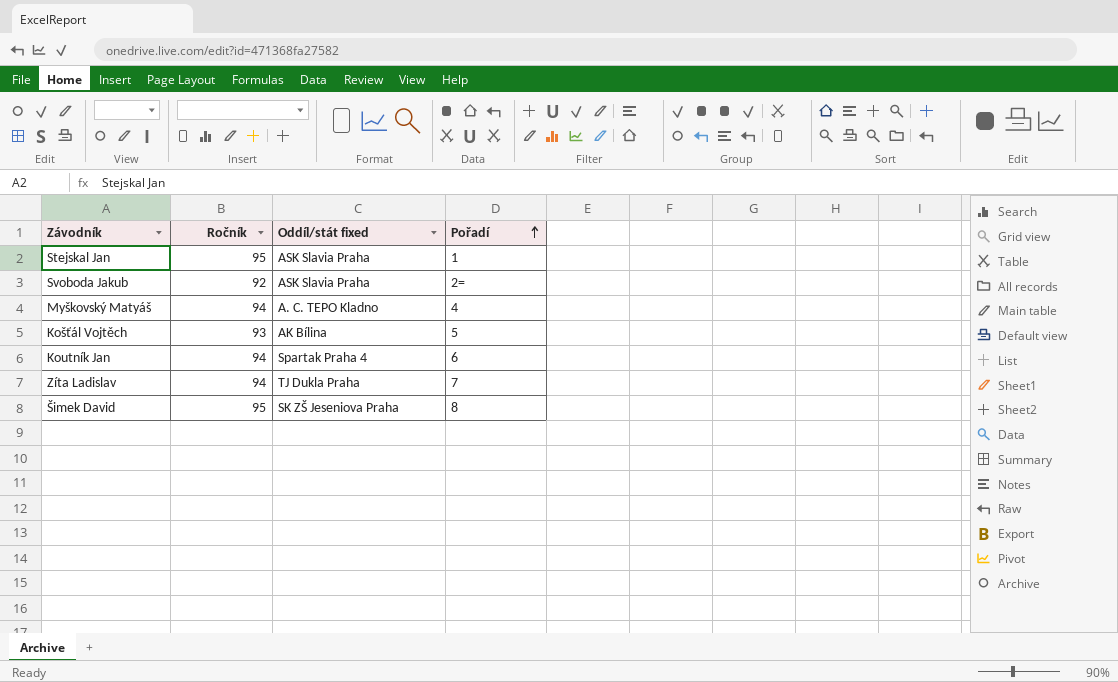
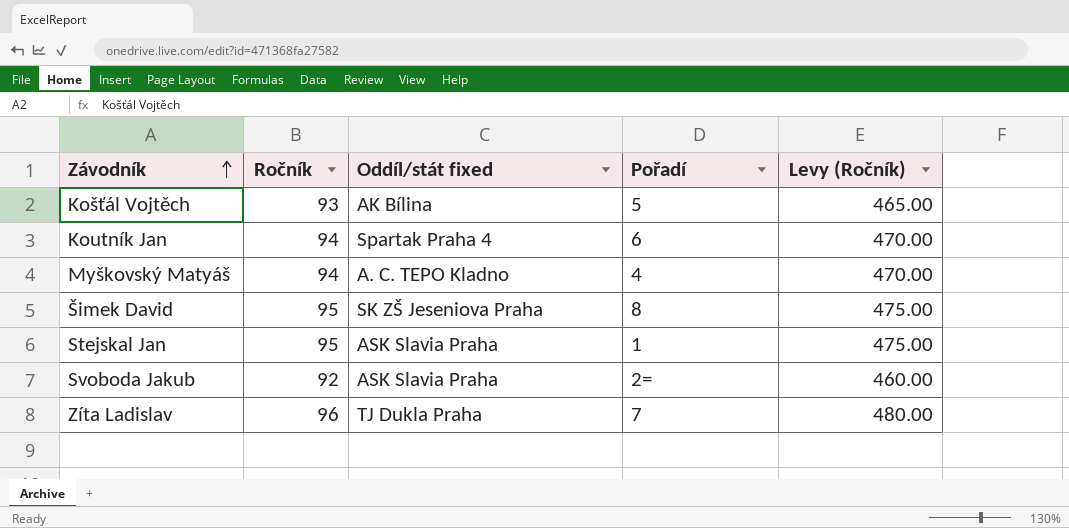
row order: Pořadí ascending -> Závodník ascending
column Levy (Ročník) | formula: none -> [Ročník] * 5
Zíta Ladislav | Ročník: 94 -> 96

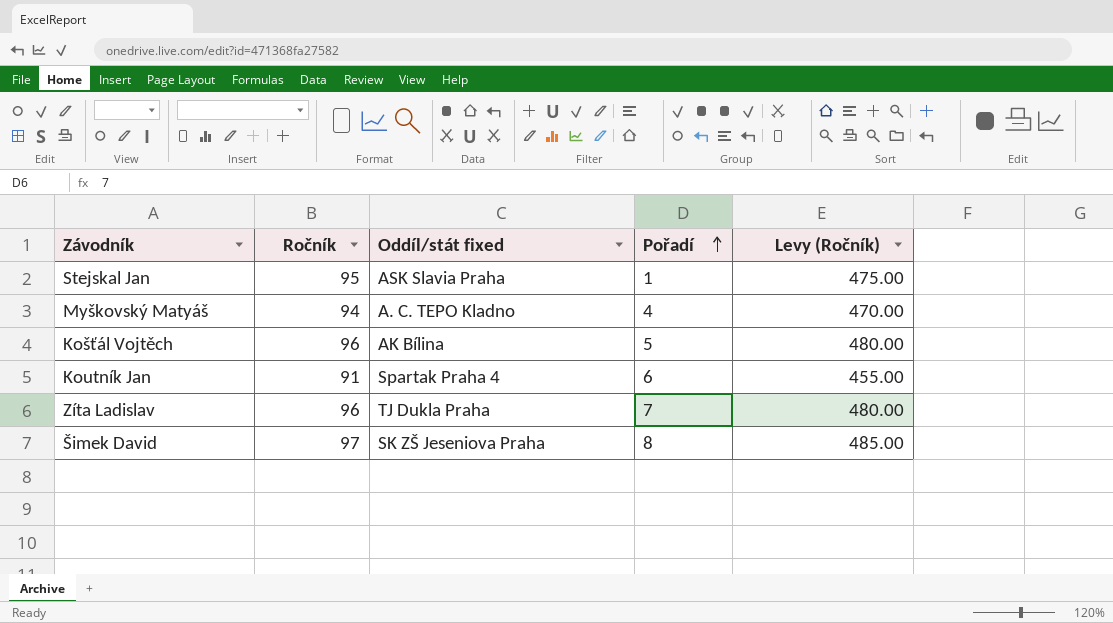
row order: Závodník ascending -> Pořadí ascending
row Svoboda Jakub: 92 | ASK Slavia Praha | 2= | 460.00 -> none
Košťál Vojtěch | Ročník: 93 -> 96
Košťál Vojtěch | Levy (Ročník): 465.00 -> 480.00
Koutník Jan | Ročník: 94 -> 91
Koutník Jan | Levy (Ročník): 470.00 -> 455.00
Šimek David | Ročník: 95 -> 97
Šimek David | Levy (Ročník): 475.00 -> 485.00

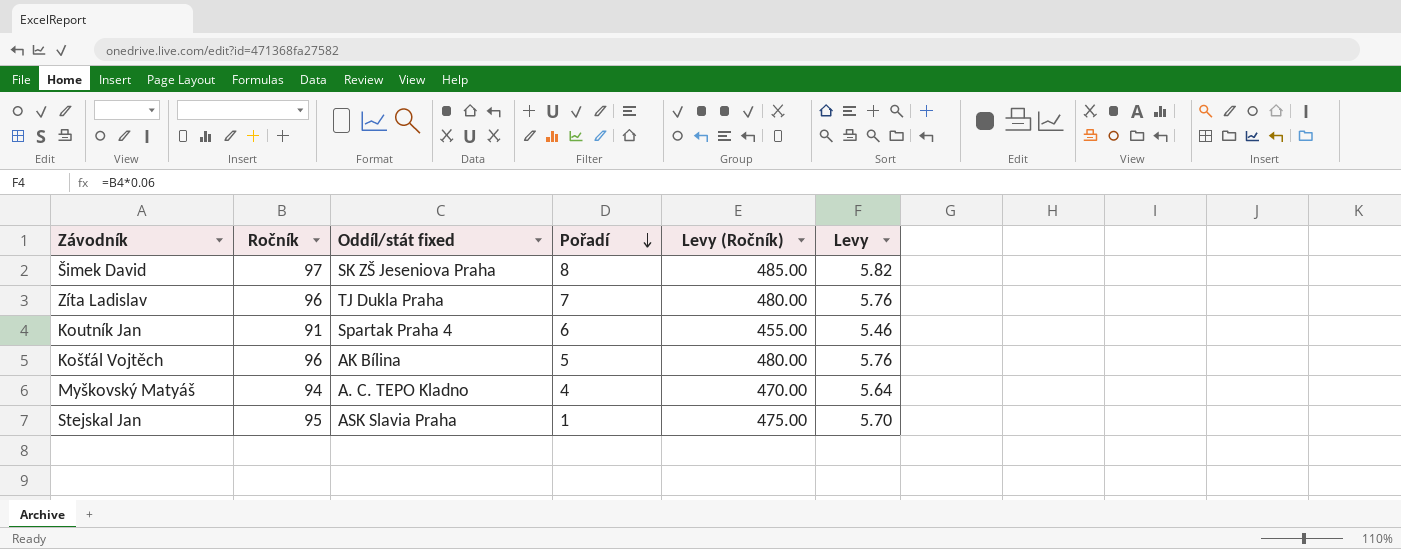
row order: Pořadí ascending -> Pořadí descending
column Levy | formula: none -> [Ročník] * 0.06

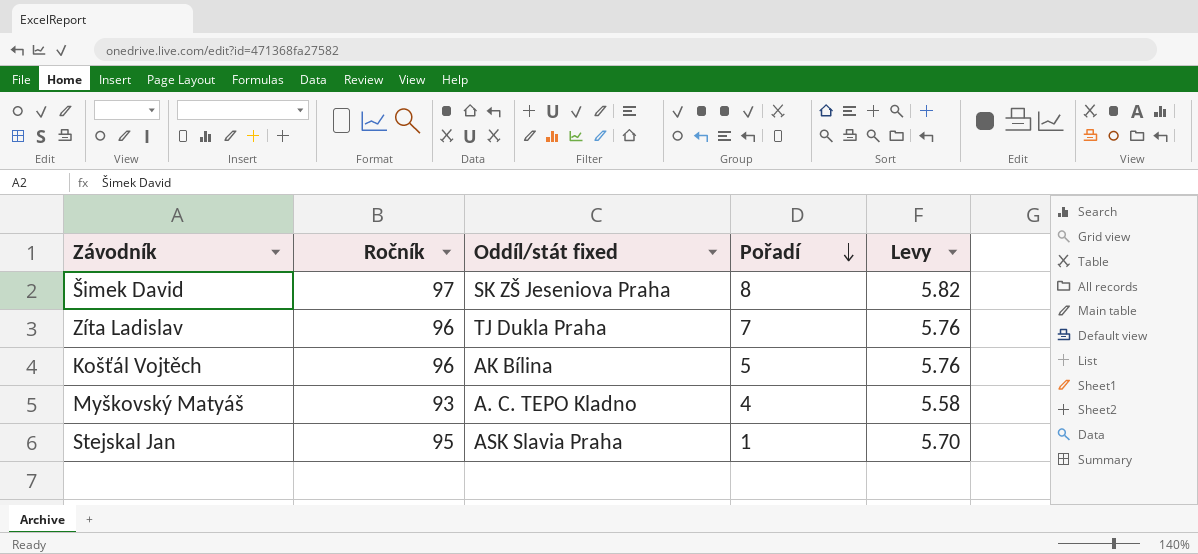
column Levy (Ročník) | formula: [Ročník] * 5 -> none
row Koutník Jan: 91 | Spartak Praha 4 | 6 | 455.00 | 5.46 -> none
Myškovský Matyáš | Ročník: 94 -> 93
Myškovský Matyáš | Levy: 5.64 -> 5.58

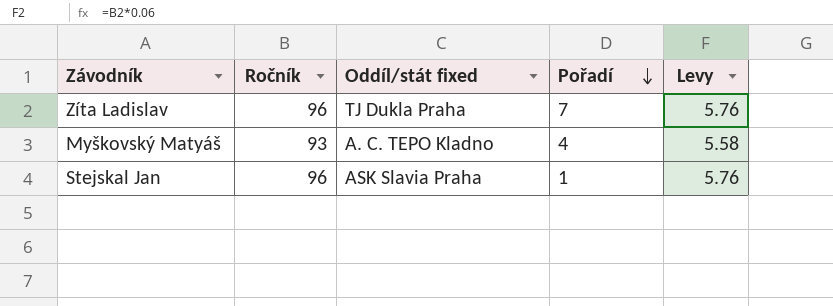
row Šimek David: 97 | SK ZŠ Jeseniova Praha | 8 | 5.82 -> none
row Košťál Vojtěch: 96 | AK Bílina | 5 | 5.76 -> none
Stejskal Jan | Ročník: 95 -> 96
Stejskal Jan | Levy: 5.70 -> 5.76

